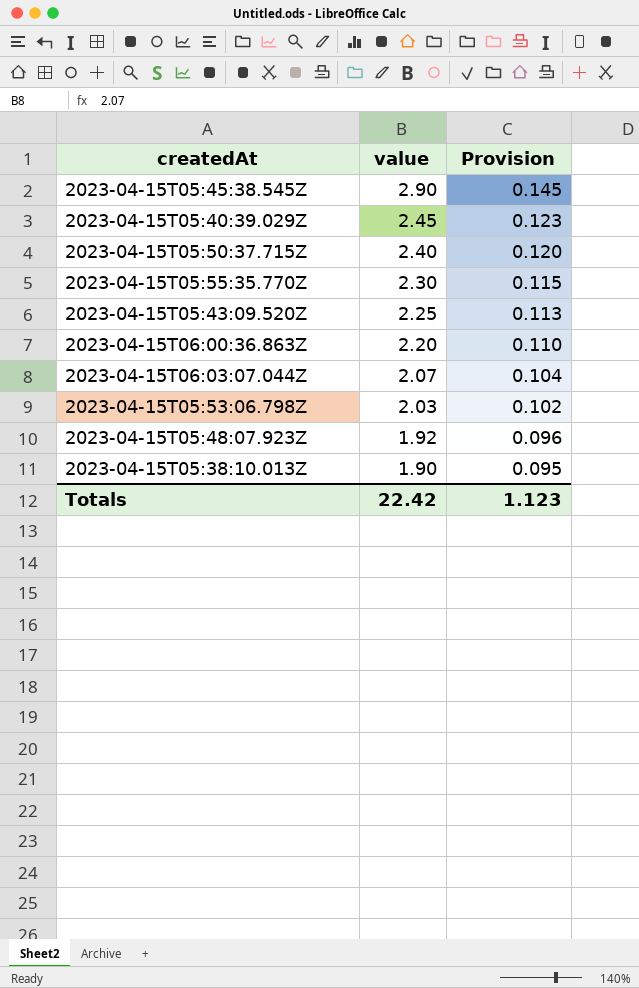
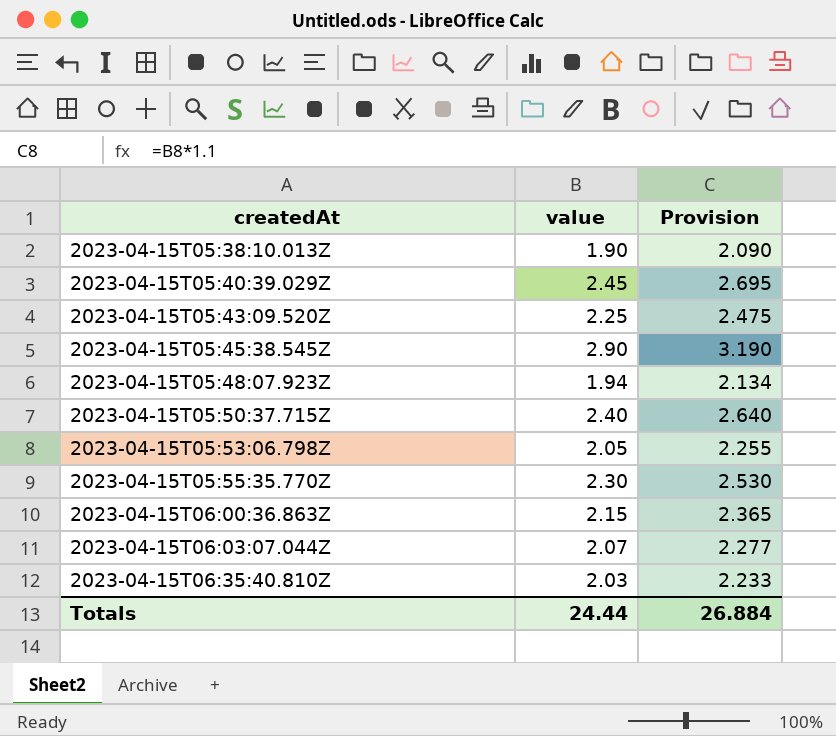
row order: value descending -> createdAt ascending
column Provision | formula: [value] * 0.05 -> [value] * 1.1
2023-04-15T05:48:07.923Z | value: 1.92 -> 1.94
2023-04-15T05:53:06.798Z | value: 2.03 -> 2.05
2023-04-15T06:00:36.863Z | value: 2.20 -> 2.15
row 2023-04-15T06:35:40.810Z: none -> 2.03 | 2.233
Totals | value: 22.42 -> 24.44
Totals | Provision: 1.123 -> 26.884

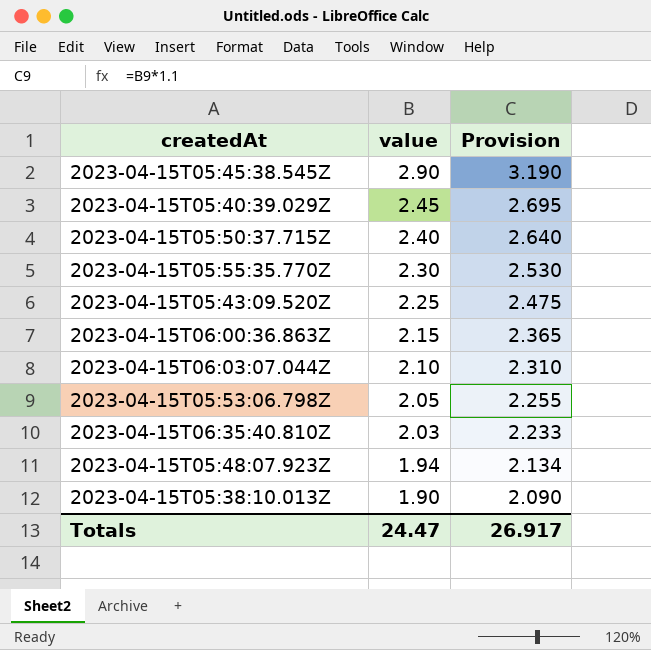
row order: createdAt ascending -> value descending
2023-04-15T06:03:07.044Z | value: 2.07 -> 2.10
2023-04-15T06:03:07.044Z | Provision: 2.277 -> 2.310
Totals | value: 24.44 -> 24.47
Totals | Provision: 26.884 -> 26.917

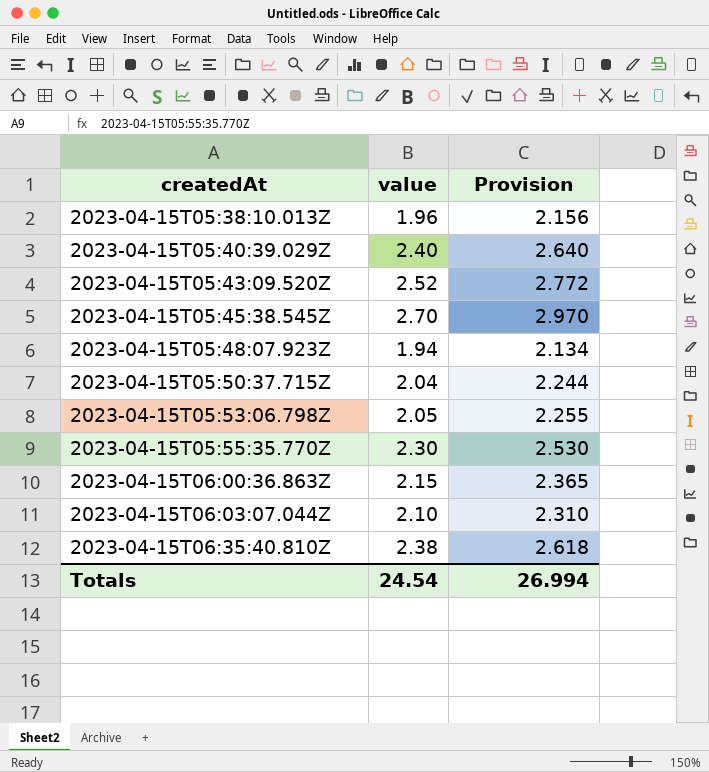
row order: value descending -> createdAt ascending
2023-04-15T05:38:10.013Z | value: 1.90 -> 1.96
2023-04-15T05:38:10.013Z | Provision: 2.090 -> 2.156
2023-04-15T05:40:39.029Z | value: 2.45 -> 2.40
2023-04-15T05:40:39.029Z | Provision: 2.695 -> 2.640
2023-04-15T05:43:09.520Z | value: 2.25 -> 2.52
2023-04-15T05:43:09.520Z | Provision: 2.475 -> 2.772
2023-04-15T05:45:38.545Z | value: 2.90 -> 2.70
2023-04-15T05:45:38.545Z | Provision: 3.190 -> 2.970
2023-04-15T05:50:37.715Z | value: 2.40 -> 2.04
2023-04-15T05:50:37.715Z | Provision: 2.640 -> 2.244
2023-04-15T06:35:40.810Z | value: 2.03 -> 2.38
2023-04-15T06:35:40.810Z | Provision: 2.233 -> 2.618
Totals | value: 24.47 -> 24.54
Totals | Provision: 26.917 -> 26.994

